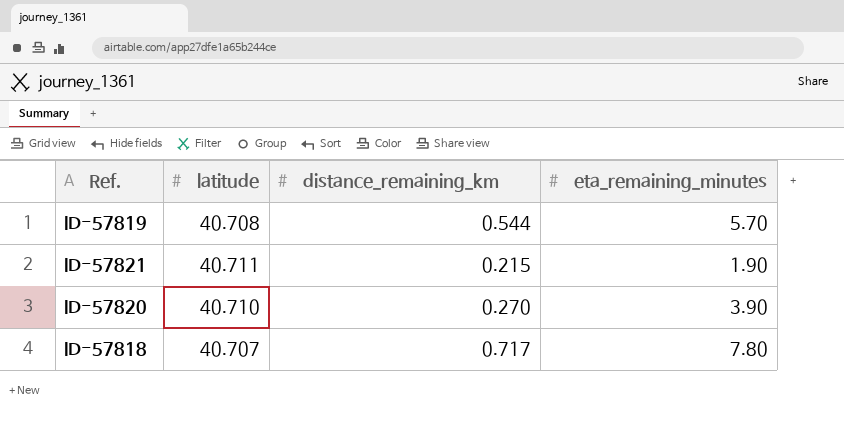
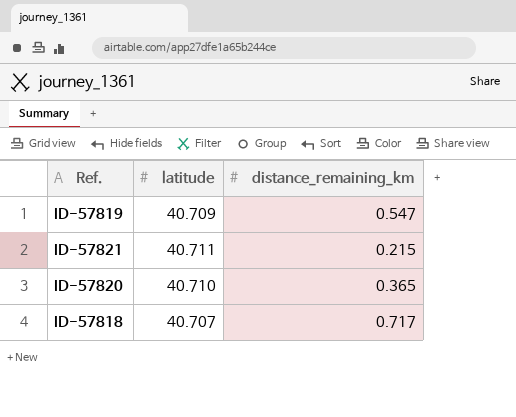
column eta_remaining_minutes | position: 4 -> none
ID-57819 | latitude: 40.708 -> 40.709
ID-57819 | distance_remaining_km: 0.544 -> 0.547
ID-57820 | distance_remaining_km: 0.270 -> 0.365

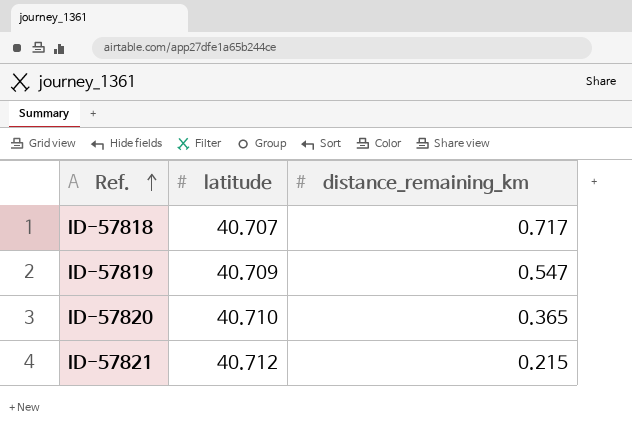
row order: none -> Ref. ascending
ID-57821 | latitude: 40.711 -> 40.712

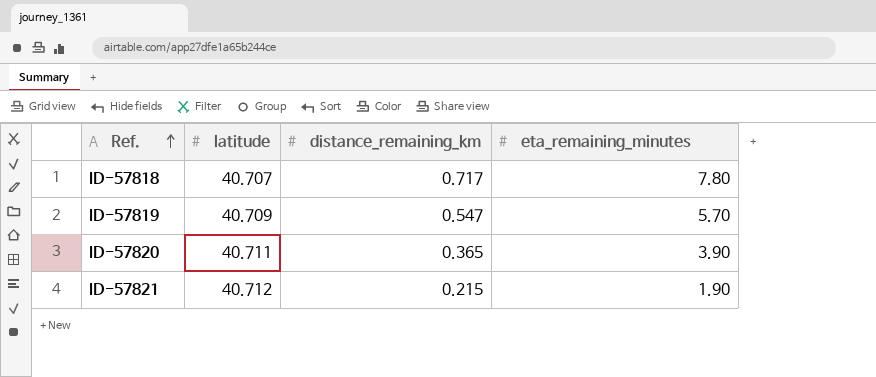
column eta_remaining_minutes | position: none -> 4
ID-57820 | latitude: 40.710 -> 40.711

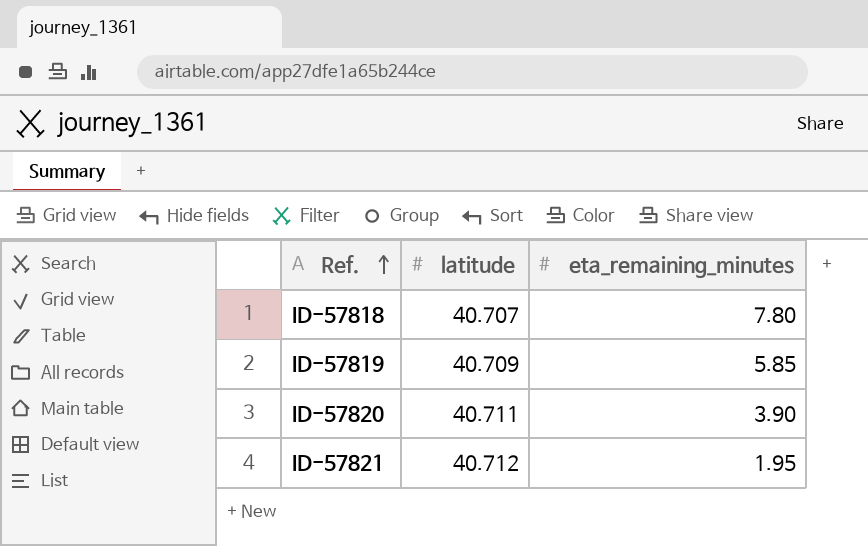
column distance_remaining_km | position: 3 -> none
ID-57819 | eta_remaining_minutes: 5.70 -> 5.85
ID-57821 | eta_remaining_minutes: 1.90 -> 1.95

